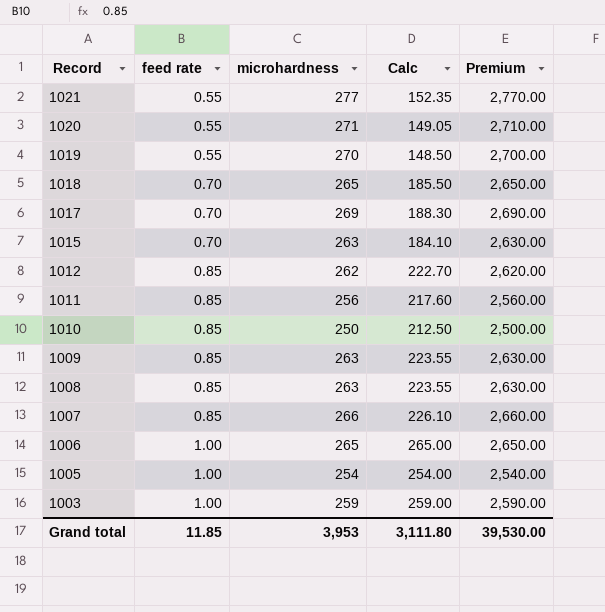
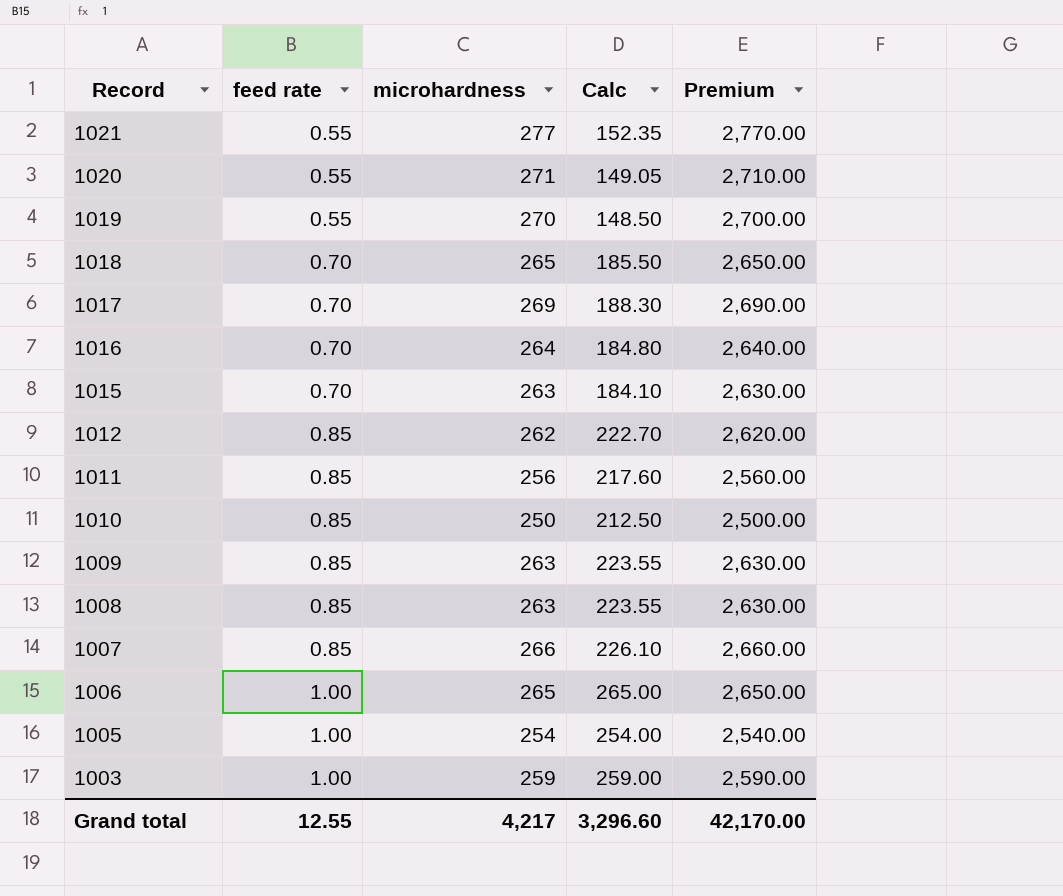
row 1016: none -> 0.70 | 264 | 184.80 | 2,640.00
Grand total | feed rate: 11.85 -> 12.55
Grand total | microhardness: 3,953 -> 4,217
Grand total | Calc: 3,111.80 -> 3,296.60
Grand total | Premium: 39,530.00 -> 42,170.00

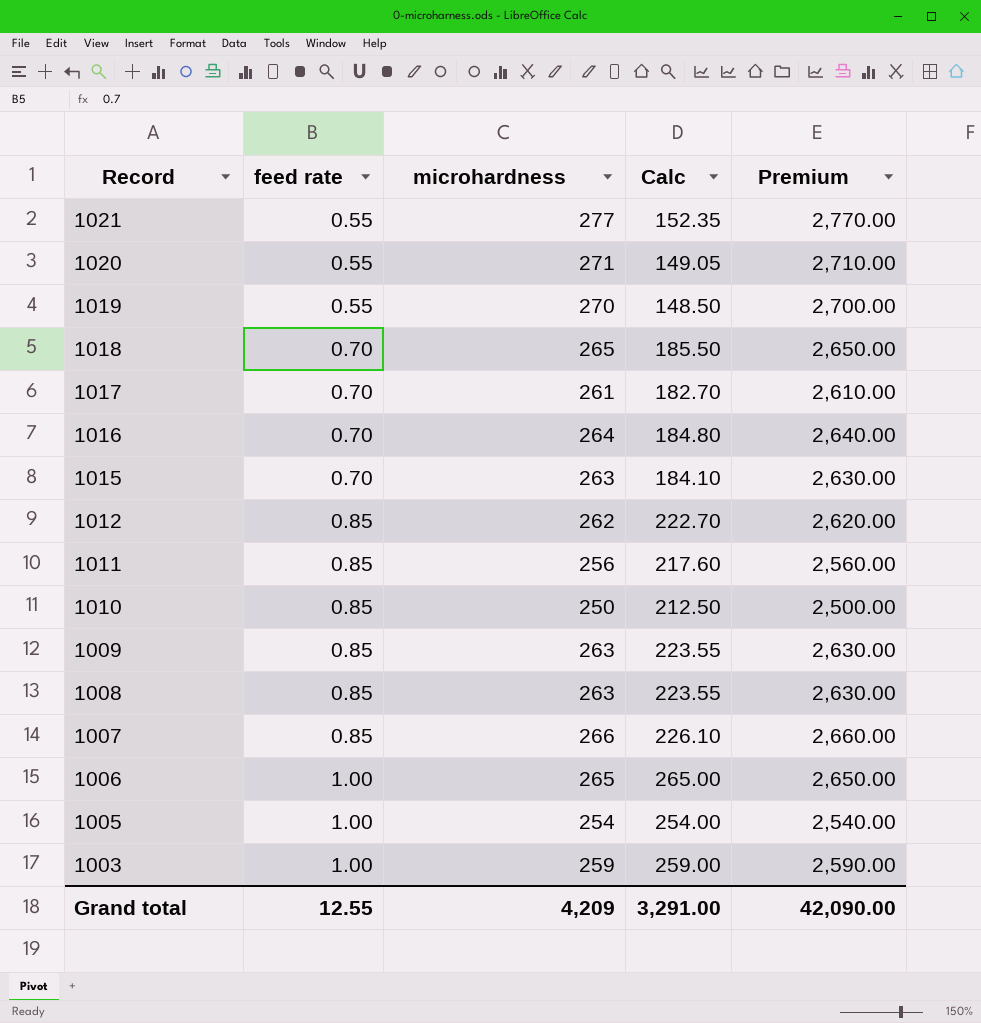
1017 | microhardness: 269 -> 261
1017 | Calc: 188.30 -> 182.70
1017 | Premium: 2,690.00 -> 2,610.00
Grand total | microhardness: 4,217 -> 4,209
Grand total | Calc: 3,296.60 -> 3,291.00
Grand total | Premium: 42,170.00 -> 42,090.00

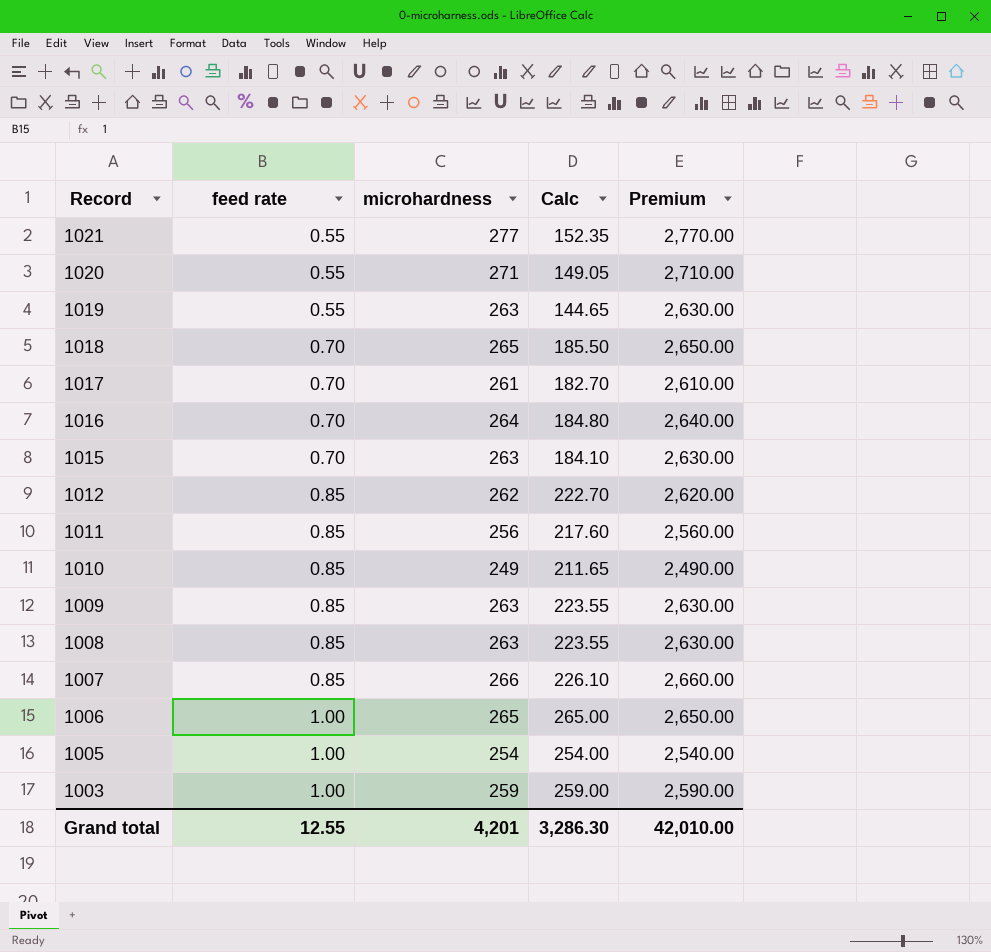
1019 | microhardness: 270 -> 263
1019 | Calc: 148.50 -> 144.65
1019 | Premium: 2,700.00 -> 2,630.00
1010 | microhardness: 250 -> 249
1010 | Calc: 212.50 -> 211.65
1010 | Premium: 2,500.00 -> 2,490.00
Grand total | microhardness: 4,209 -> 4,201
Grand total | Calc: 3,291.00 -> 3,286.30
Grand total | Premium: 42,090.00 -> 42,010.00

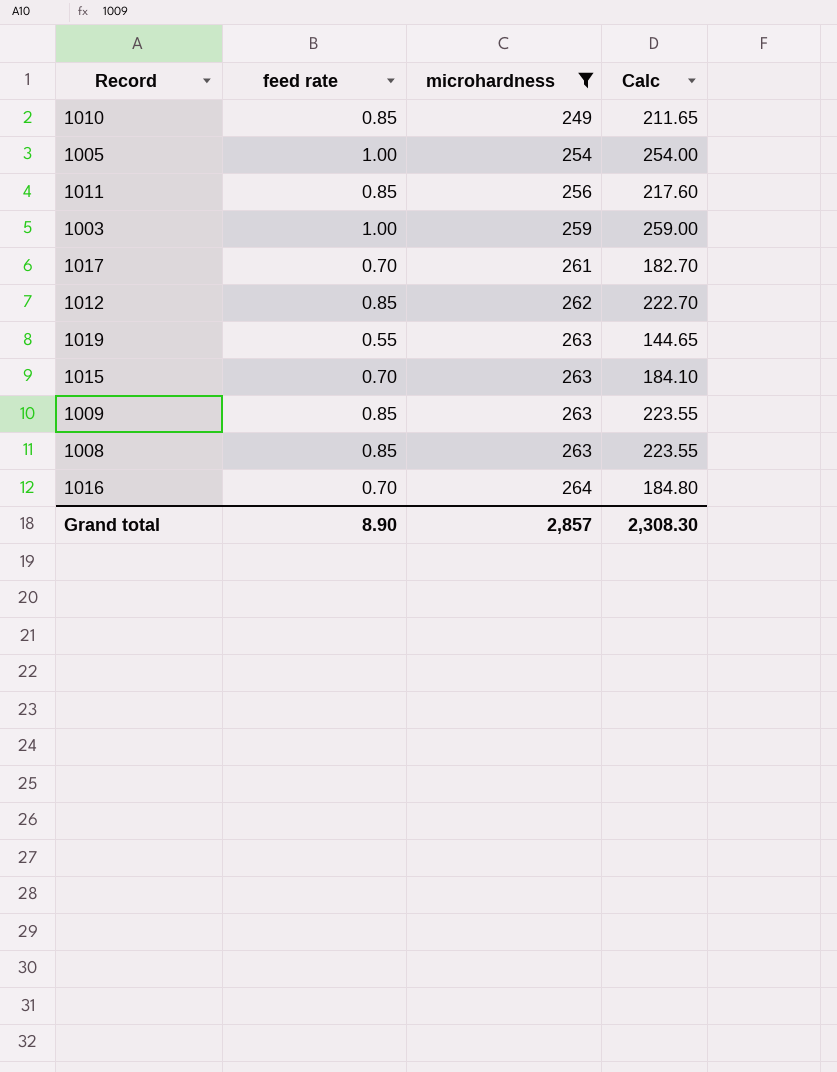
filter: none -> microhardness <= 264
row order: Record descending -> microhardness ascending
column Premium | formula: [microhardness] * 10 -> none
Grand total | feed rate: 12.55 -> 8.90
Grand total | microhardness: 4,201 -> 2,857
Grand total | Calc: 3,286.30 -> 2,308.30

